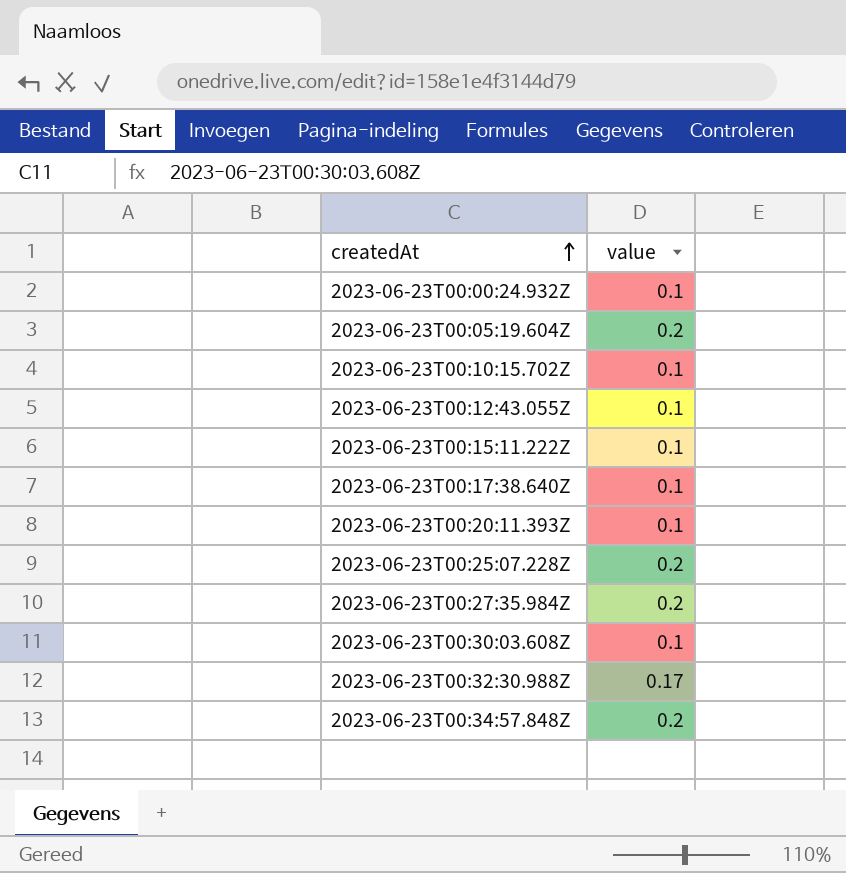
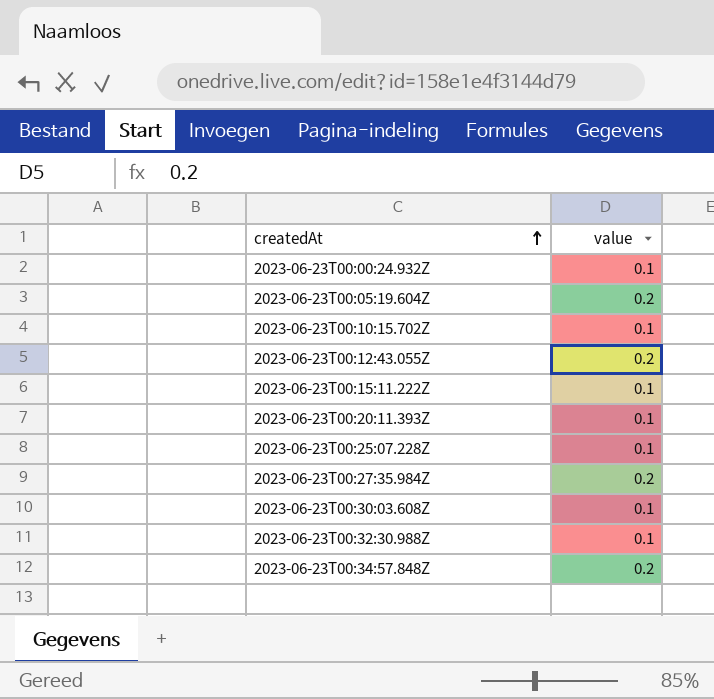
row 2023-06-23T00:17:38.640Z: 0.1 -> none
2023-06-23T00:12:43.055Z | value: 0.1 -> 0.2
2023-06-23T00:25:07.228Z | value: 0.2 -> 0.1
2023-06-23T00:32:30.988Z | value: 0.17 -> 0.1

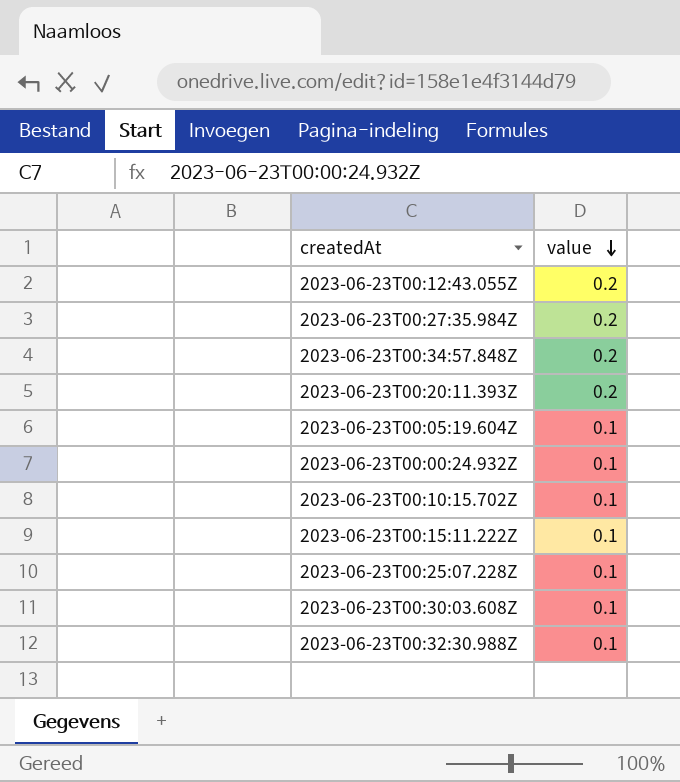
row order: createdAt ascending -> value descending
2023-06-23T00:20:11.393Z | value: 0.1 -> 0.2
2023-06-23T00:05:19.604Z | value: 0.2 -> 0.1

